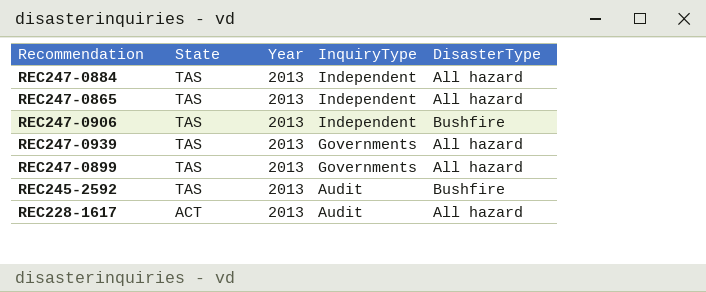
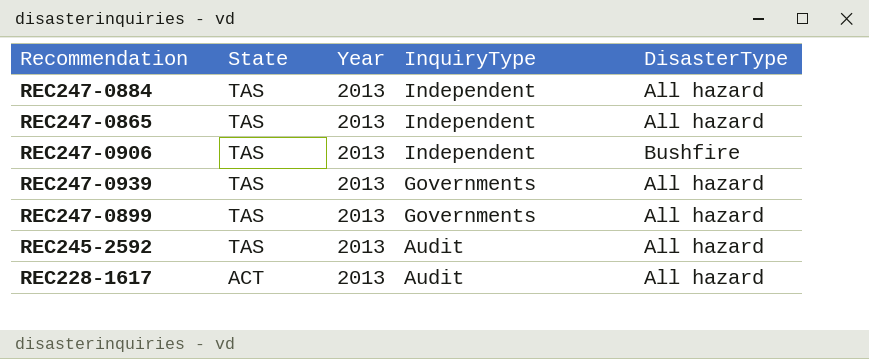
REC245-2592 | DisasterType: Bushfire -> All hazard

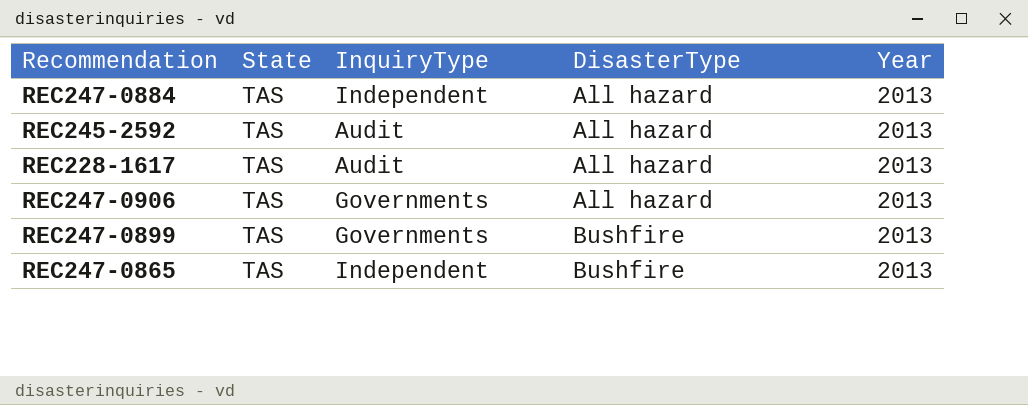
row order: State descending -> DisasterType ascending
column Year | position: 3 -> 5
row REC247-0939: TAS | 2013 | Governments | All hazard -> none
REC228-1617 | State: ACT -> TAS
REC247-0906 | InquiryType: Independent -> Governments
REC247-0906 | DisasterType: Bushfire -> All hazard
REC247-0899 | DisasterType: All hazard -> Bushfire
REC247-0865 | DisasterType: All hazard -> Bushfire

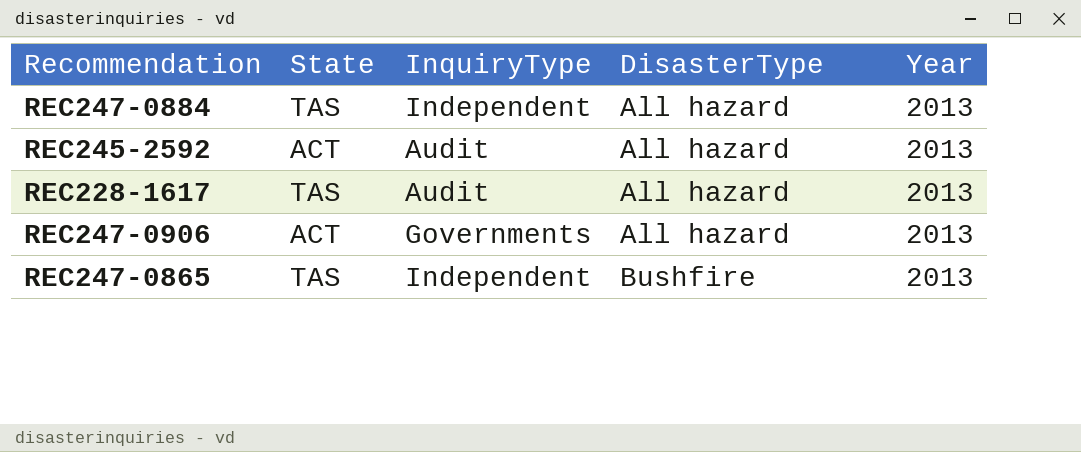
row REC247-0899: TAS | Governments | Bushfire | 2013 -> none
REC245-2592 | State: TAS -> ACT
REC247-0906 | State: TAS -> ACT

